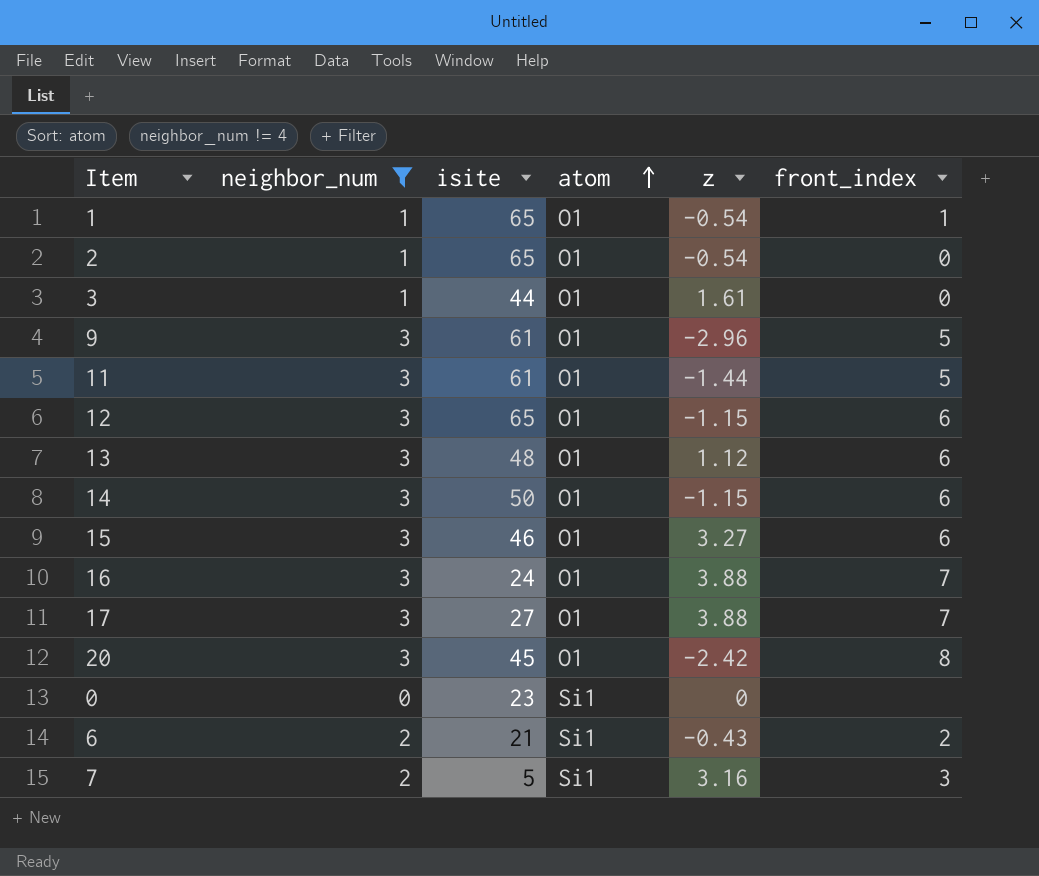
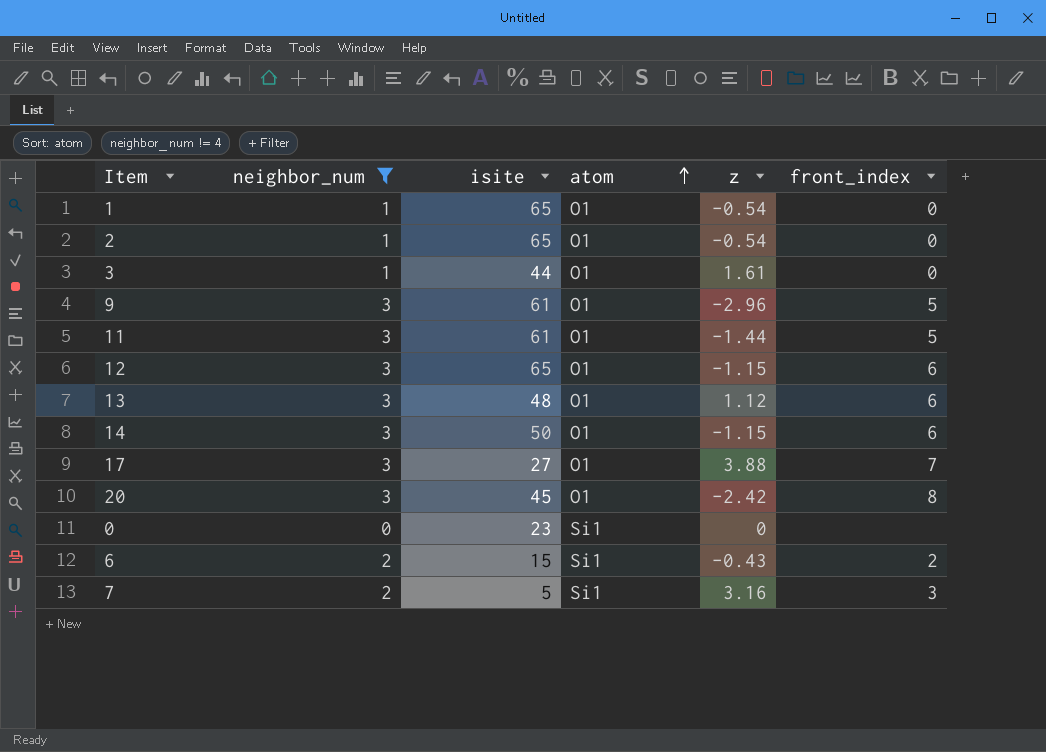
row 15: 3 | 46 | O1 | 3.27 | 6 -> none
row 16: 3 | 24 | O1 | 3.88 | 7 -> none
1 | front_index: 1 -> 0
6 | isite: 21 -> 15

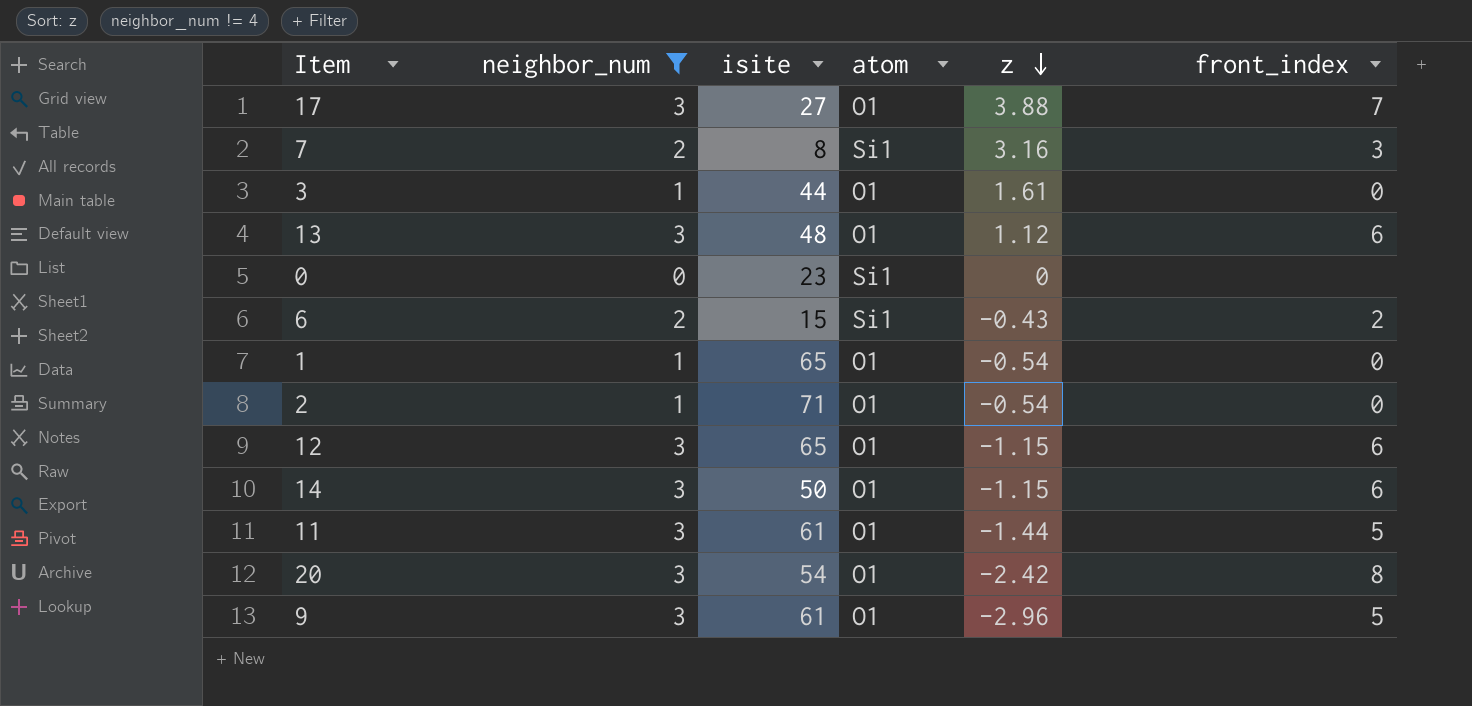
row order: atom ascending -> z descending
7 | isite: 5 -> 8
2 | isite: 65 -> 71
20 | isite: 45 -> 54

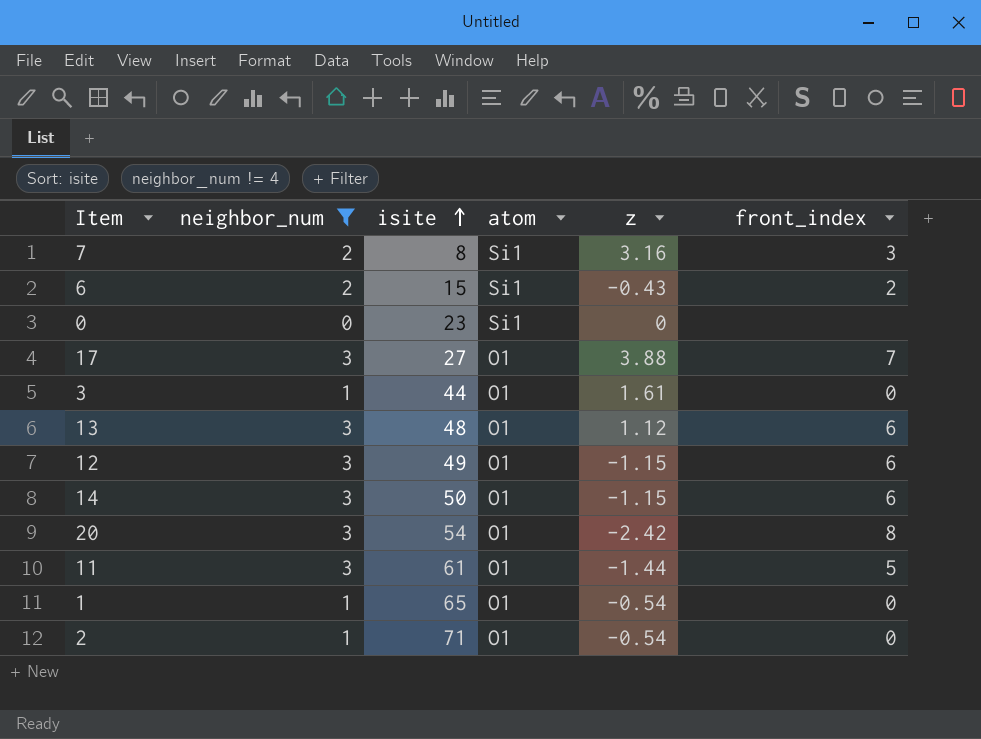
row order: z descending -> isite ascending
row 9: 3 | 61 | O1 | -2.96 | 5 -> none
12 | isite: 65 -> 49

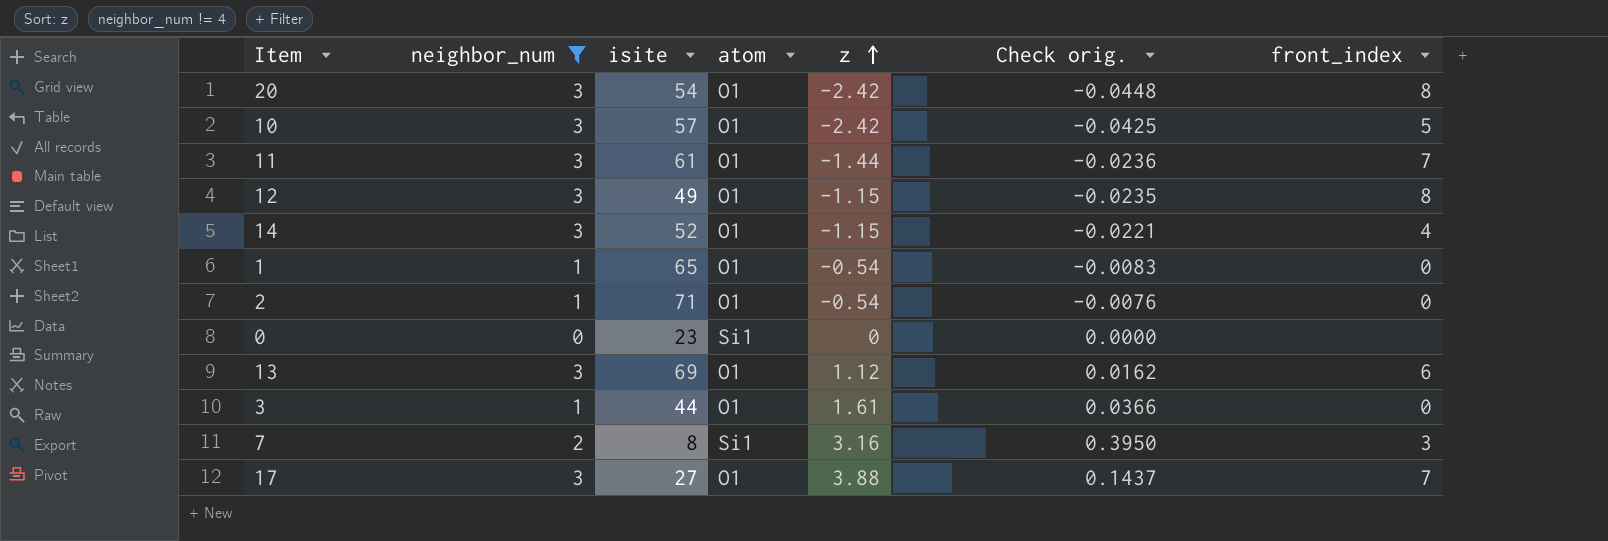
row order: isite ascending -> z ascending
column Check orig. | formula: none -> [z] / [isite]
row 6: 2 | 15 | Si1 | -0.43 | 2 -> none
row 10: none -> 3 | 57 | O1 | -2.42 | -0.0425 | 5
11 | front_index: 5 -> 7
12 | front_index: 6 -> 8
14 | isite: 50 -> 52
14 | front_index: 6 -> 4
13 | isite: 48 -> 69

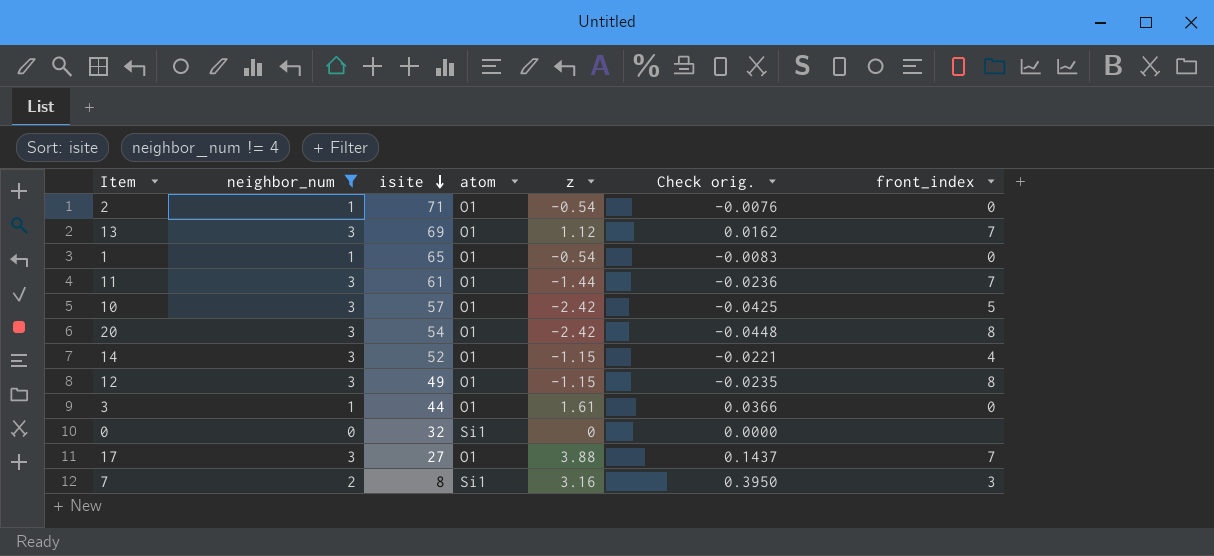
row order: z ascending -> isite descending
13 | front_index: 6 -> 7
0 | isite: 23 -> 32

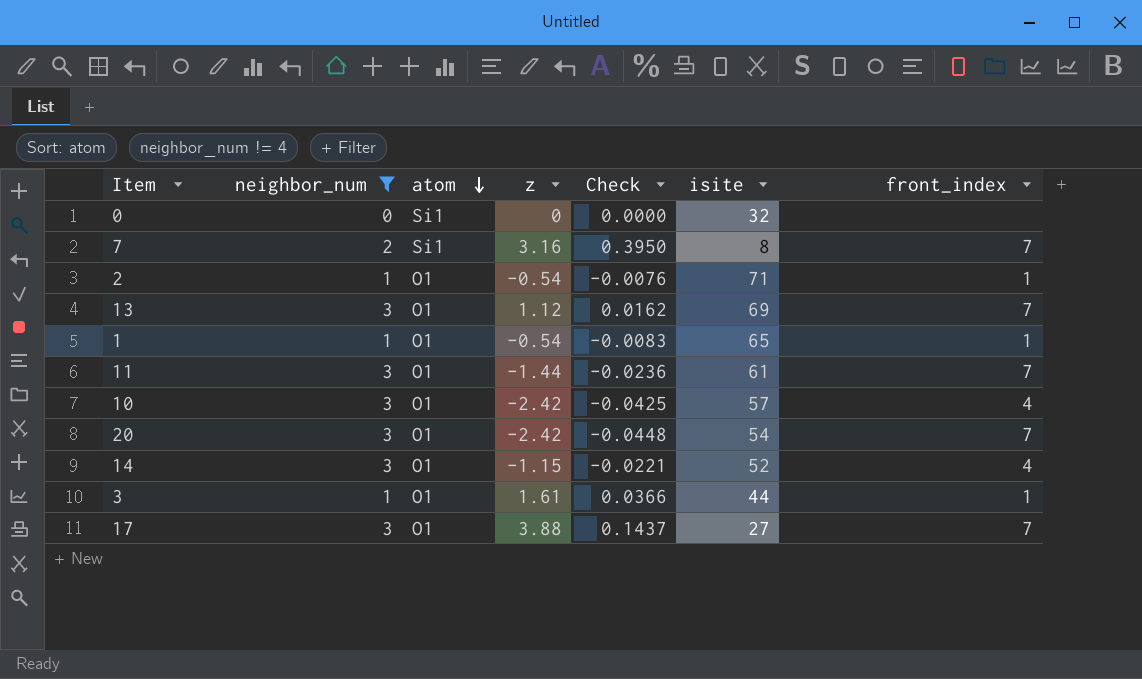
row order: isite descending -> atom descending
column name: Check orig. -> Check
column isite | position: 3 -> 6
row 12: 3 | 49 | O1 | -1.15 | -0.0235 | 8 -> none
7 | front_index: 3 -> 7
2 | front_index: 0 -> 1
1 | front_index: 0 -> 1
10 | front_index: 5 -> 4
20 | front_index: 8 -> 7
3 | front_index: 0 -> 1

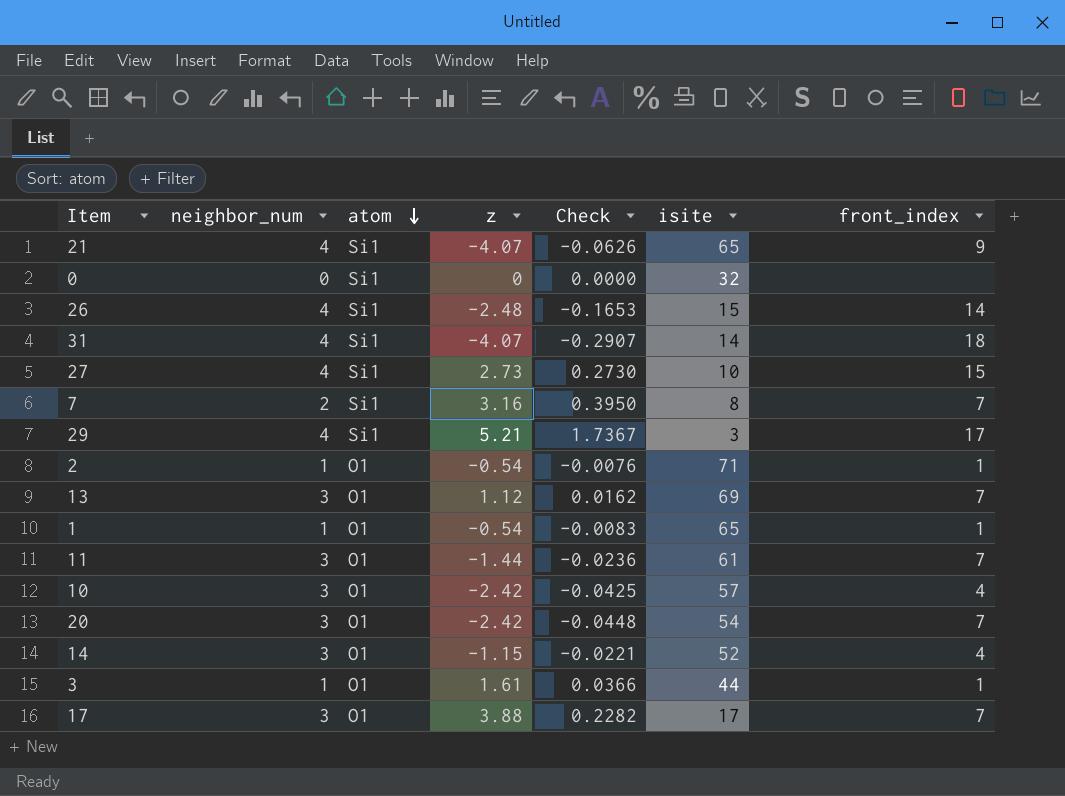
filter: neighbor_num != 4 -> none
17 | Check: 0.1437 -> 0.2282
17 | isite: 27 -> 17

